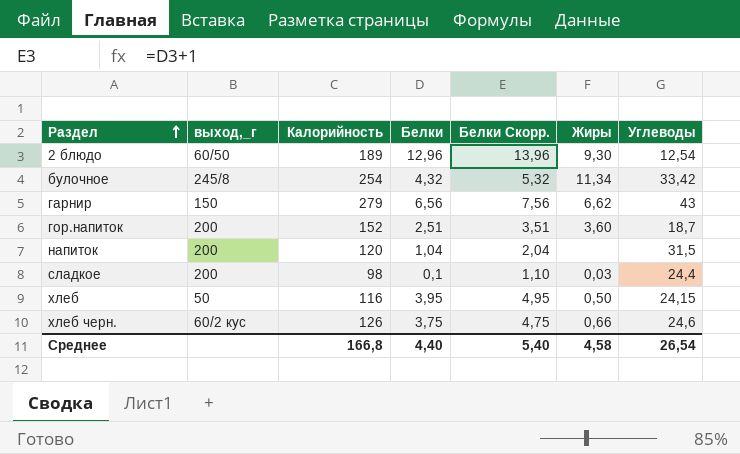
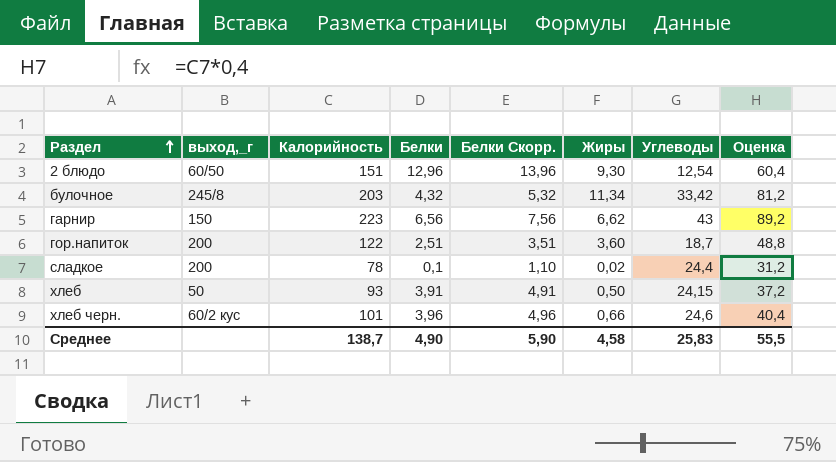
column Оценка | formula: none -> [Калорийность] * 0,4
row напиток: 200 | 120 | 1,04 | 2,04 | none | 31,5 -> none
2 блюдо | Калорийность: 189 -> 151
булочное | Калорийность: 254 -> 203
гарнир | Калорийность: 279 -> 223
гор.напиток | Калорийность: 152 -> 122
сладкое | Калорийность: 98 -> 78
сладкое | Жиры: 0,03 -> 0,02
хлеб | Калорийность: 116 -> 93
хлеб | Белки: 3,95 -> 3,91
хлеб | Белки Скорр.: 4,95 -> 4,91
хлеб черн. | Калорийность: 126 -> 101
хлеб черн. | Белки: 3,75 -> 3,96
хлеб черн. | Белки Скорр.: 4,75 -> 4,96
Среднее | Калорийность: 166,8 -> 138,7
Среднее | Белки: 4,40 -> 4,90
Среднее | Белки Скорр.: 5,40 -> 5,90
Среднее | Углеводы: 26,54 -> 25,83

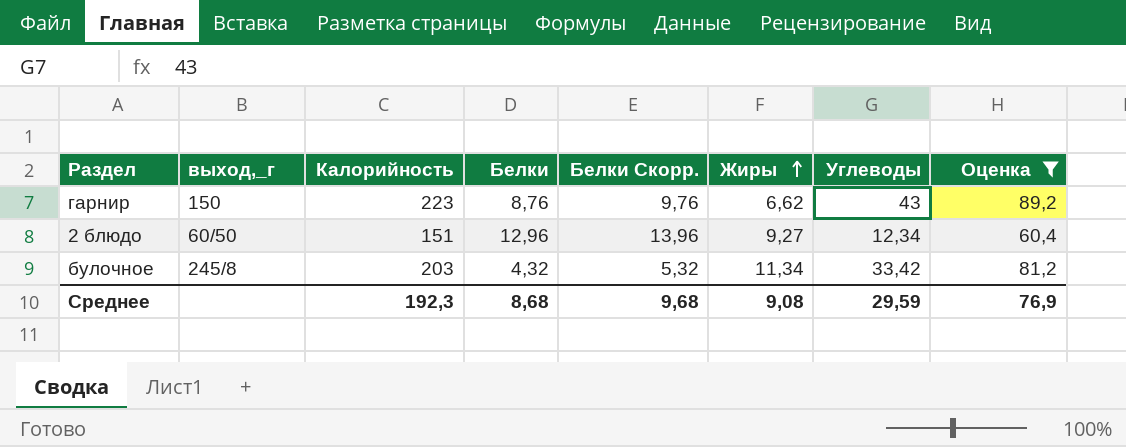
filter: none -> Оценка >= 60,4
row order: Раздел ascending -> Жиры ascending
гарнир | Белки: 6,56 -> 8,76
гарнир | Белки Скорр.: 7,56 -> 9,76
2 блюдо | Жиры: 9,30 -> 9,27
2 блюдо | Углеводы: 12,54 -> 12,34
Среднее | Калорийность: 138,7 -> 192,3
Среднее | Белки: 4,90 -> 8,68
Среднее | Белки Скорр.: 5,90 -> 9,68
Среднее | Жиры: 4,58 -> 9,08
Среднее | Углеводы: 25,83 -> 29,59
Среднее | Оценка: 55,5 -> 76,9

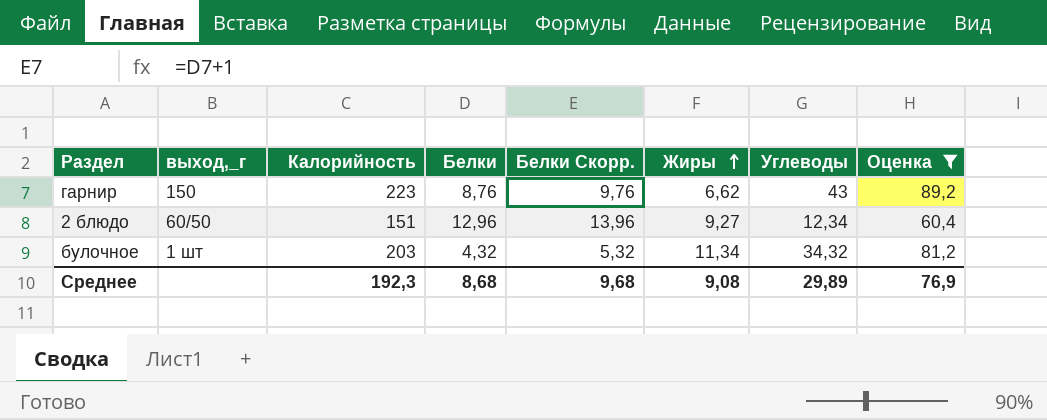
булочное | выход,_г: 245/8 -> 1 шт
булочное | Углеводы: 33,42 -> 34,32
Среднее | Углеводы: 29,59 -> 29,89

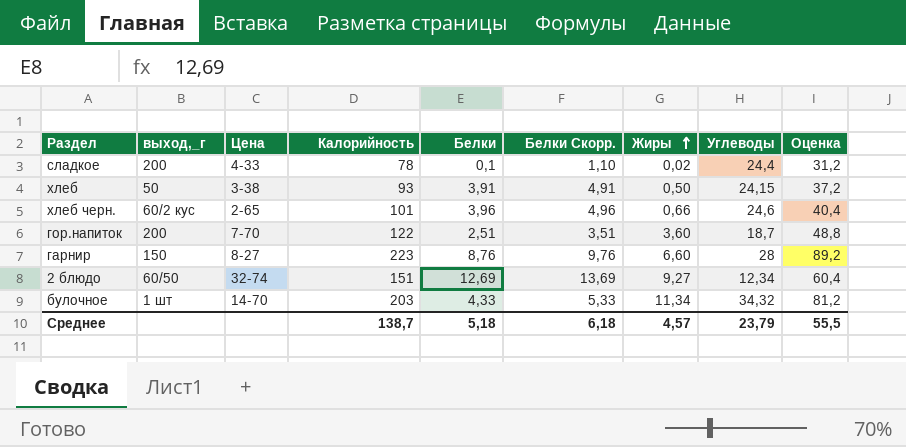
filter: Оценка >= 60,4 -> none
column Цена | position: none -> 3
гарнир | Жиры: 6,62 -> 6,60
гарнир | Углеводы: 43 -> 28
2 блюдо | Белки: 12,96 -> 12,69
2 блюдо | Белки Скорр.: 13,96 -> 13,69
булочное | Белки: 4,32 -> 4,33
булочное | Белки Скорр.: 5,32 -> 5,33
Среднее | Калорийность: 192,3 -> 138,7
Среднее | Белки: 8,68 -> 5,18
Среднее | Белки Скорр.: 9,68 -> 6,18
Среднее | Жиры: 9,08 -> 4,57
Среднее | Углеводы: 29,89 -> 23,79
Среднее | Оценка: 76,9 -> 55,5

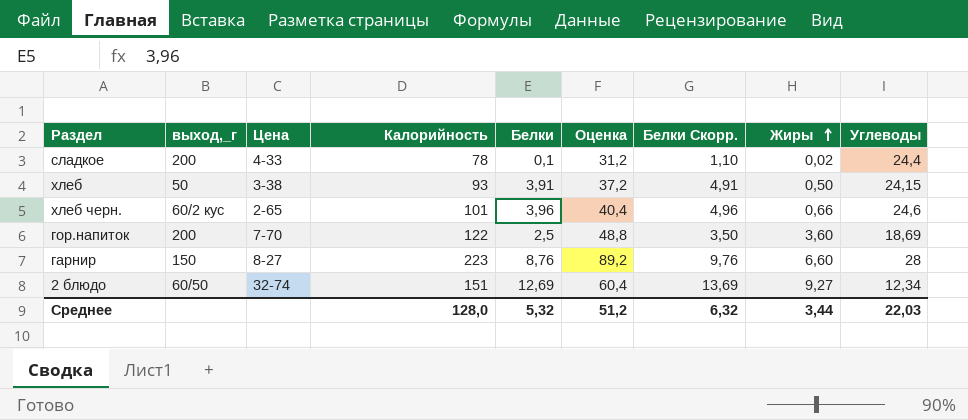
column Оценка | position: 9 -> 6
row булочное: 1 шт | 14-70 | 203 | 4,33 | 5,33 | 11,34 | 34,32 | 81,2 -> none
гор.напиток | Белки: 2,51 -> 2,5
гор.напиток | Белки Скорр.: 3,51 -> 3,50
гор.напиток | Углеводы: 18,7 -> 18,69
Среднее | Калорийность: 138,7 -> 128,0
Среднее | Белки: 5,18 -> 5,32
Среднее | Оценка: 55,5 -> 51,2
Среднее | Белки Скорр.: 6,18 -> 6,32
Среднее | Жиры: 4,57 -> 3,44
Среднее | Углеводы: 23,79 -> 22,03

